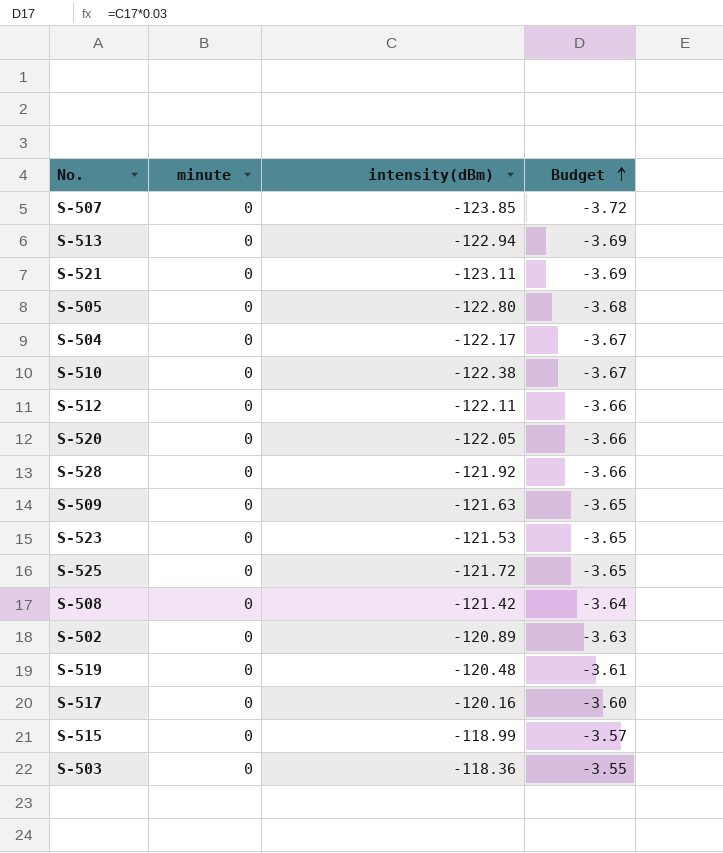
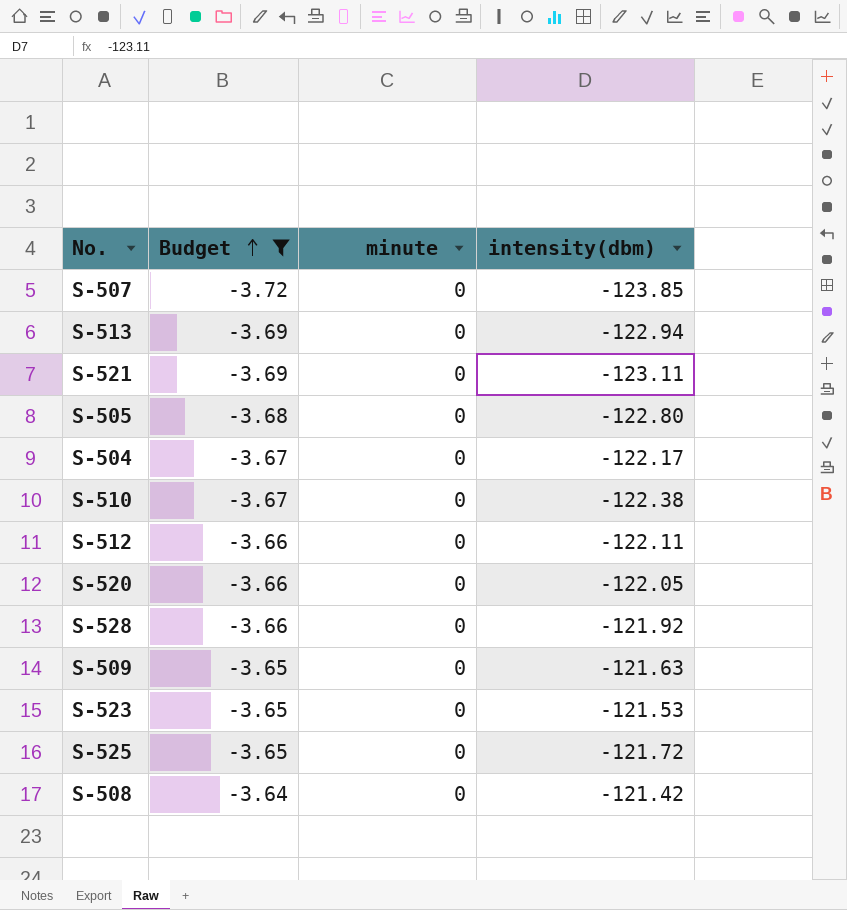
filter: none -> Budget <= -3.64
column Budget | position: 4 -> 2
column name: intensity(dBm) -> intensity(dbm)

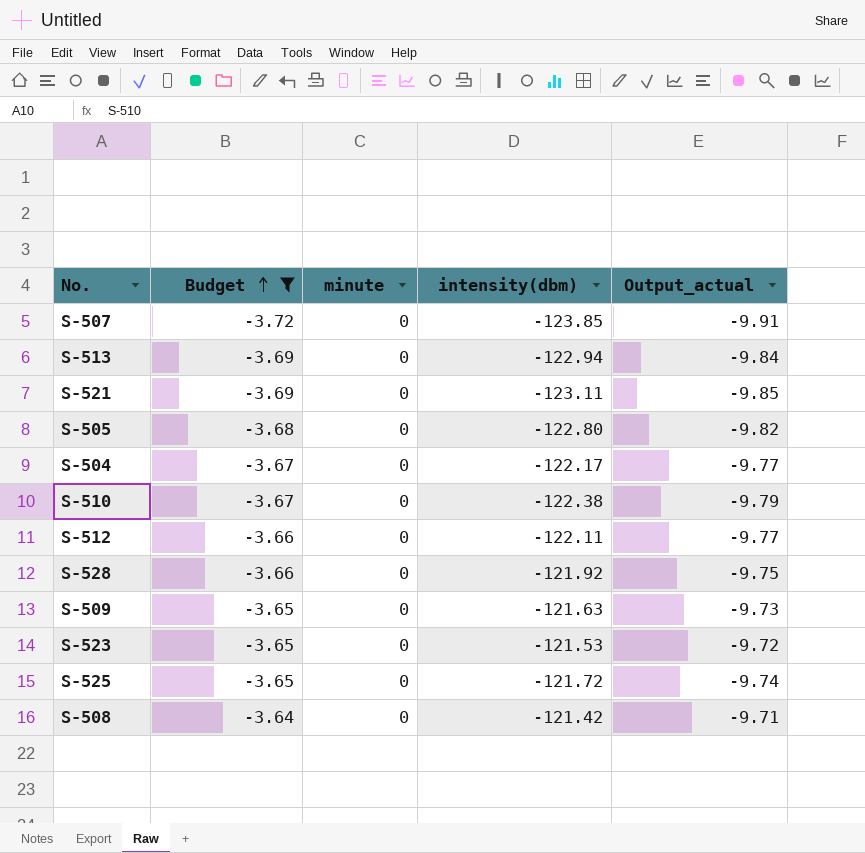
column Output_actual | formula: none -> [intensity(dbm)] * 0.08
row S-520: -3.66 | 0 | -122.05 -> none

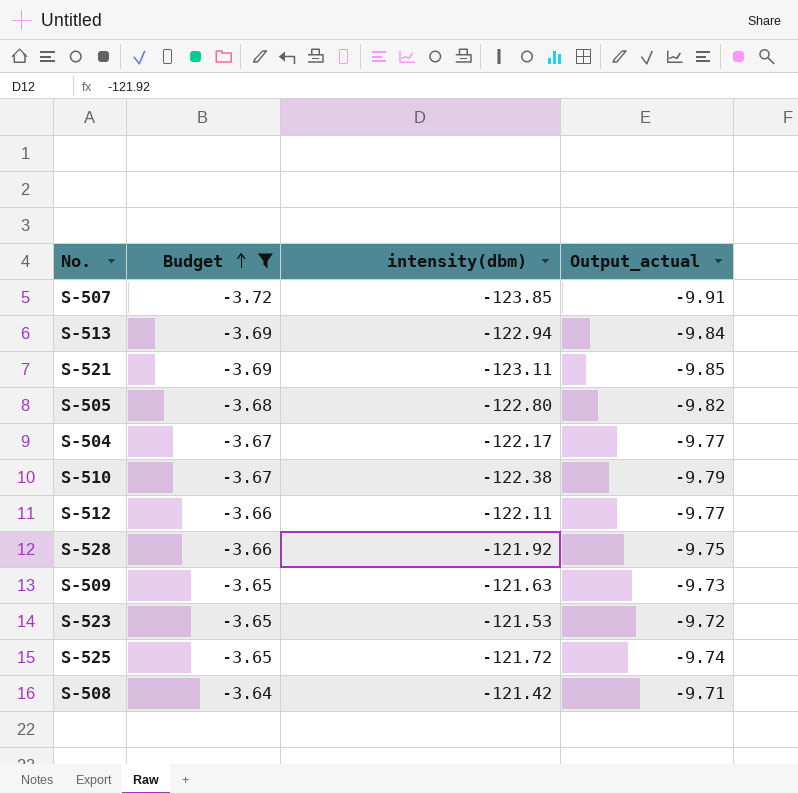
column minute | position: 3 -> none

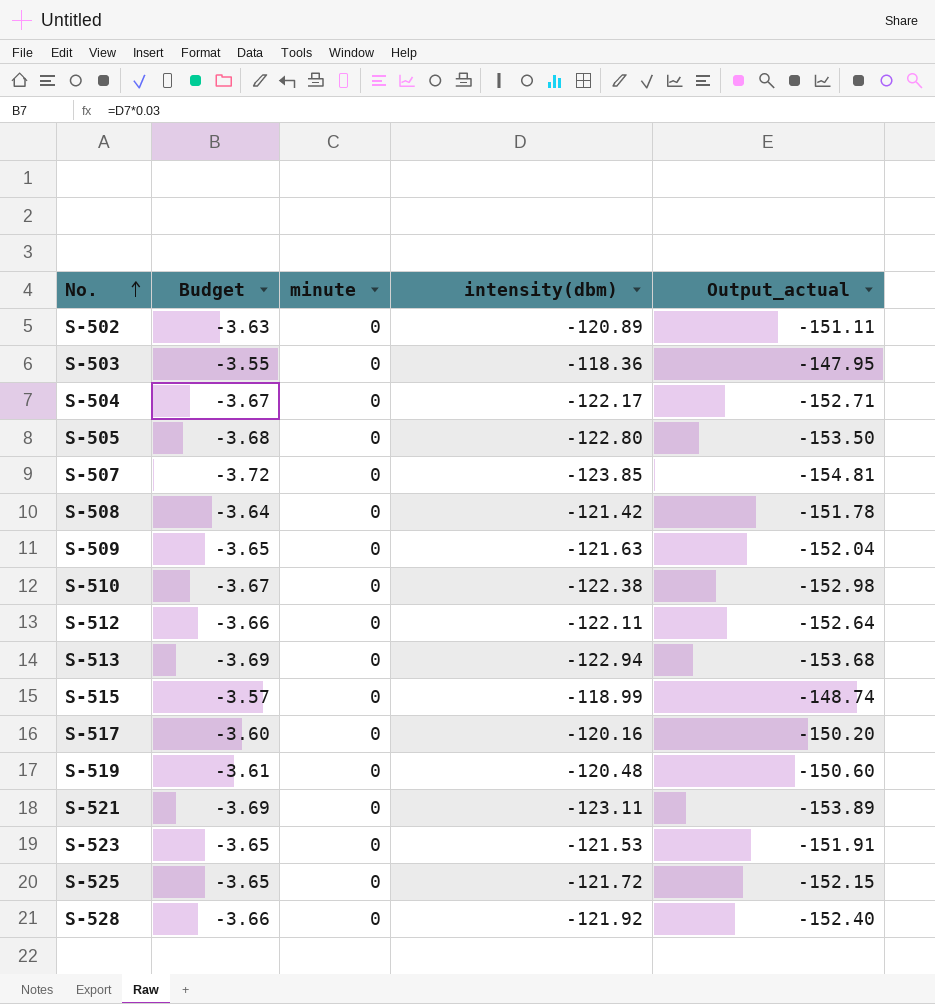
filter: Budget <= -3.64 -> none
row order: Budget ascending -> No. ascending
column minute | position: none -> 3
column Output_actual | formula: [intensity(dbm)] * 0.08 -> [intensity(dbm)] * 1.25

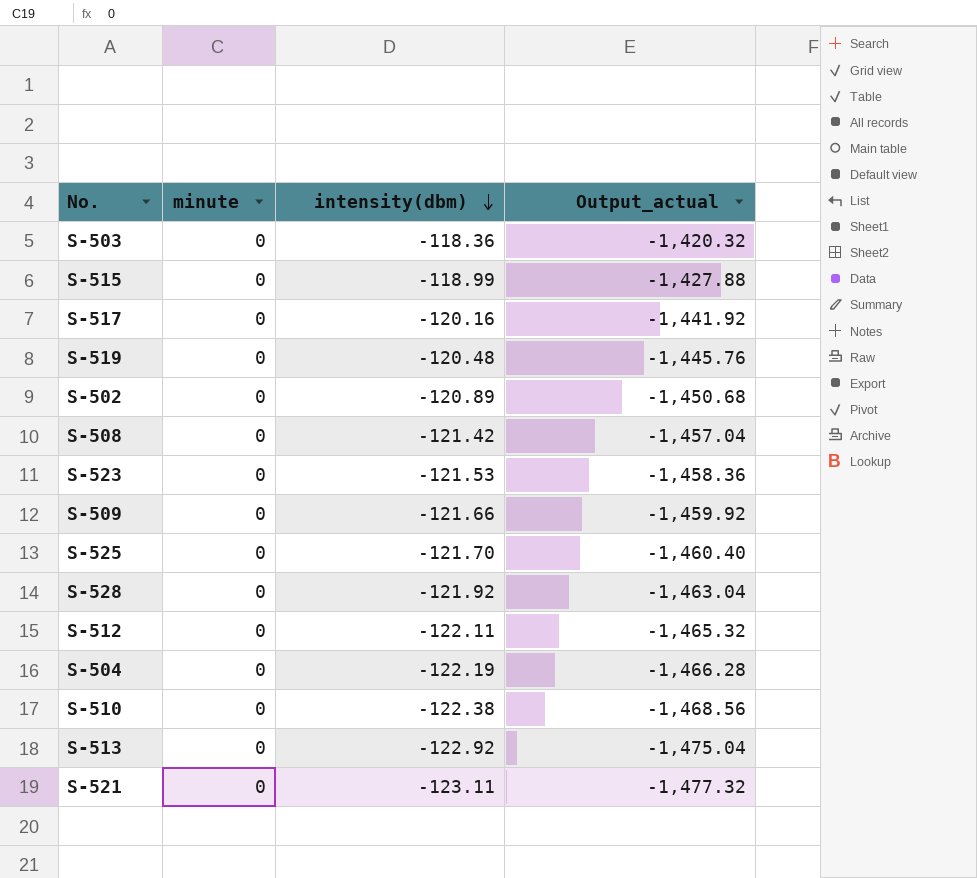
row order: No. ascending -> intensity(dbm) descending
column Budget | formula: [intensity(dbm)] * 0.03 -> none
column Output_actual | formula: [intensity(dbm)] * 1.25 -> [intensity(dbm)] * 12
row S-505: -3.68 | 0 | -122.80 | -153.50 -> none
row S-507: -3.72 | 0 | -123.85 | -154.81 -> none
S-509 | intensity(dbm): -121.63 -> -121.66
S-525 | intensity(dbm): -121.72 -> -121.70
S-504 | intensity(dbm): -122.17 -> -122.19
S-513 | intensity(dbm): -122.94 -> -122.92

